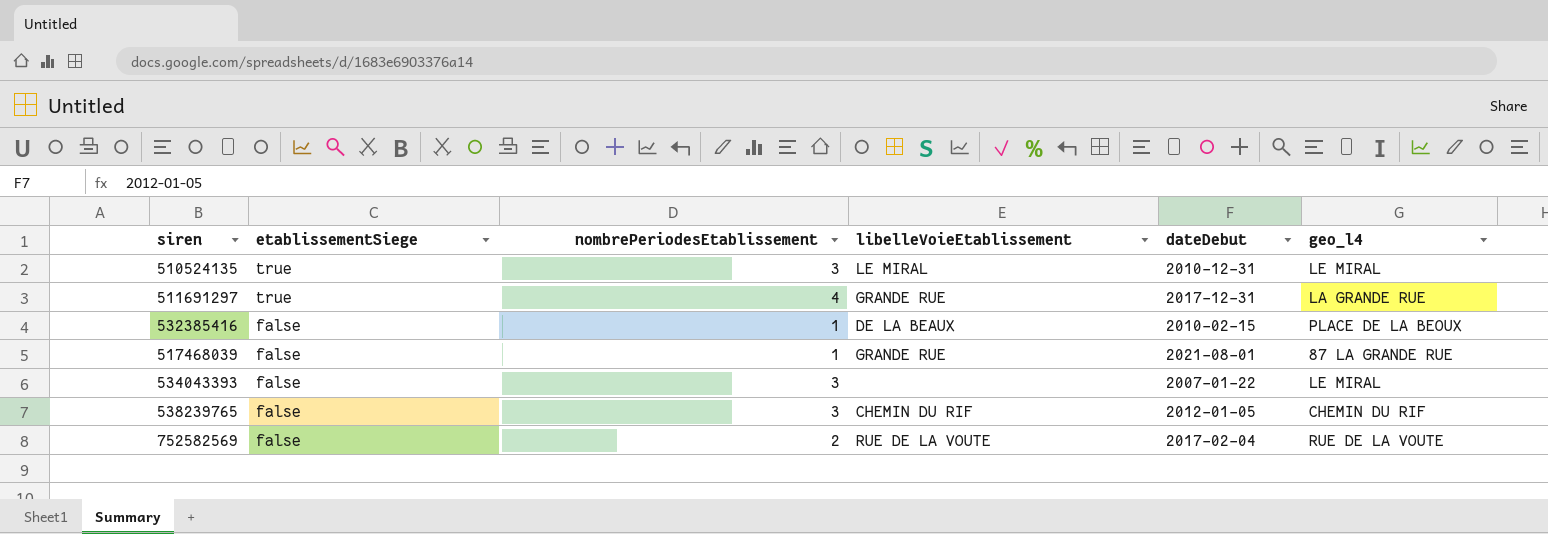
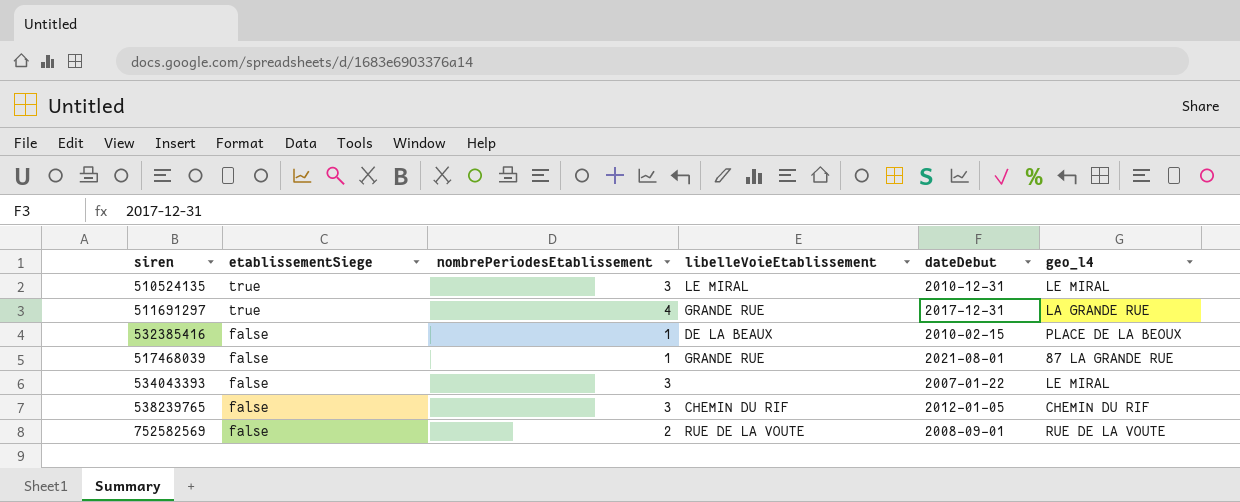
752582569 | dateDebut: 2017-02-04 -> 2008-09-01

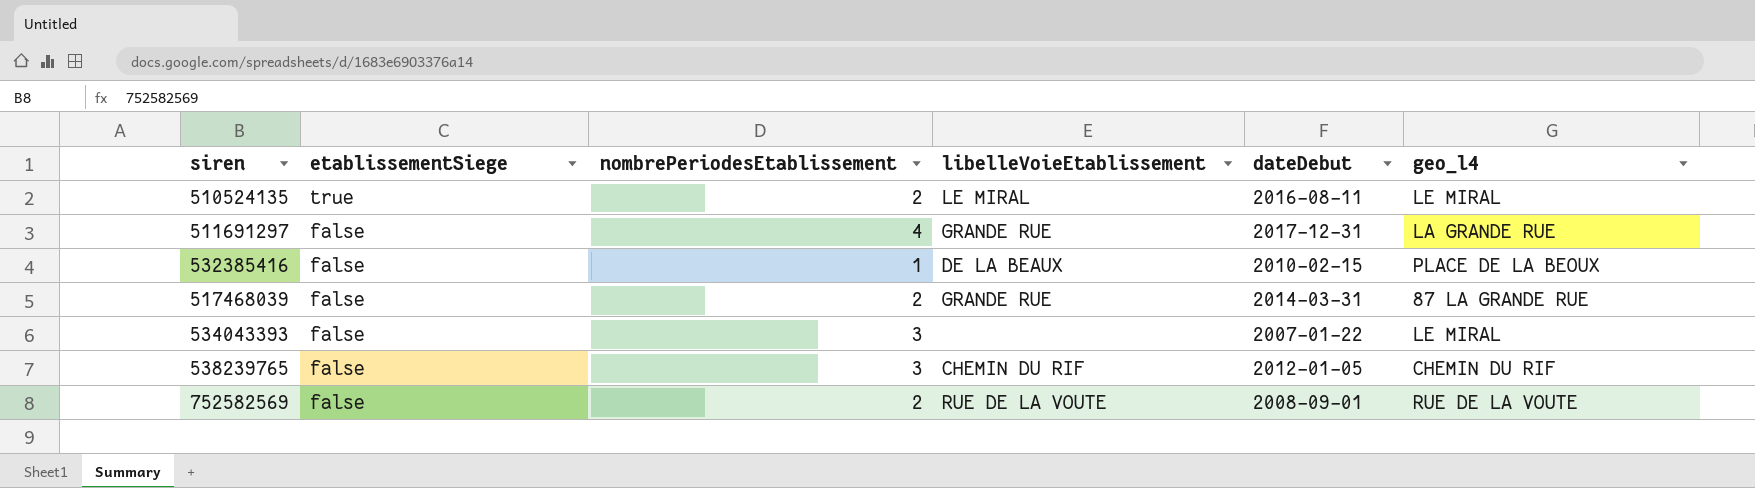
510524135 | nombrePeriodesEtablissement: 3 -> 2
510524135 | dateDebut: 2010-12-31 -> 2016-08-11
511691297 | etablissementSiege: true -> false
517468039 | nombrePeriodesEtablissement: 1 -> 2
517468039 | dateDebut: 2021-08-01 -> 2014-03-31

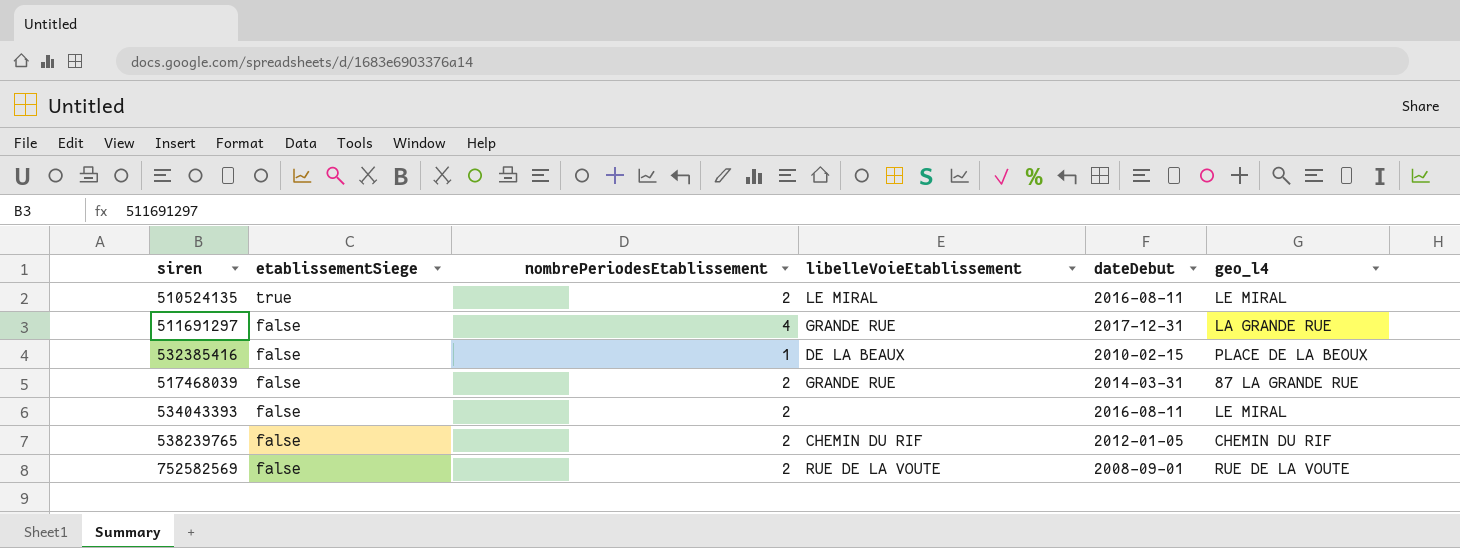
534043393 | nombrePeriodesEtablissement: 3 -> 2
534043393 | dateDebut: 2007-01-22 -> 2016-08-11
538239765 | nombrePeriodesEtablissement: 3 -> 2

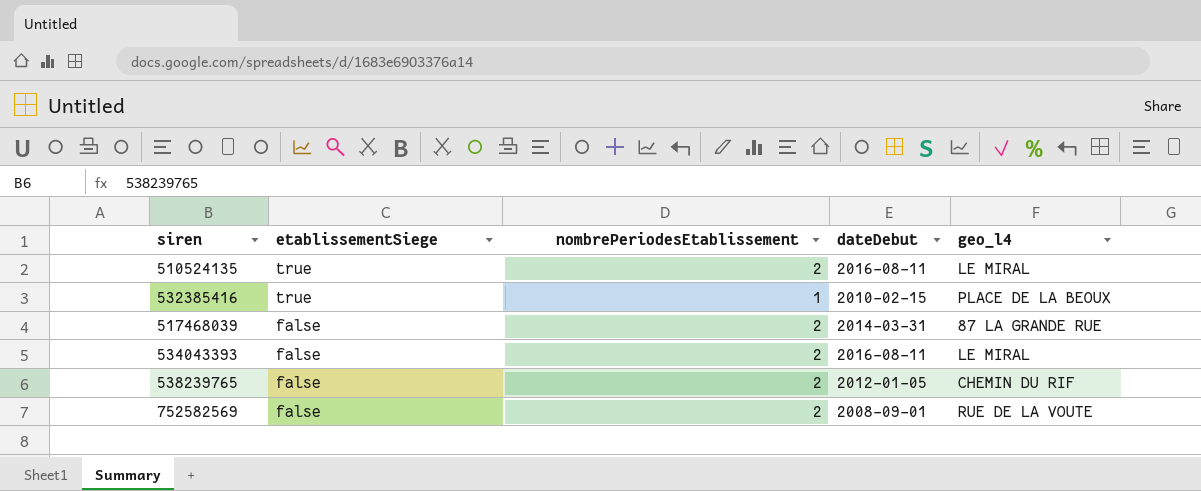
column libelleVoieEtablissement | position: 4 -> none
row 511691297: false | 4 | GRANDE RUE | 2017-12-31 | LA GRANDE RUE -> none
532385416 | etablissementSiege: false -> true

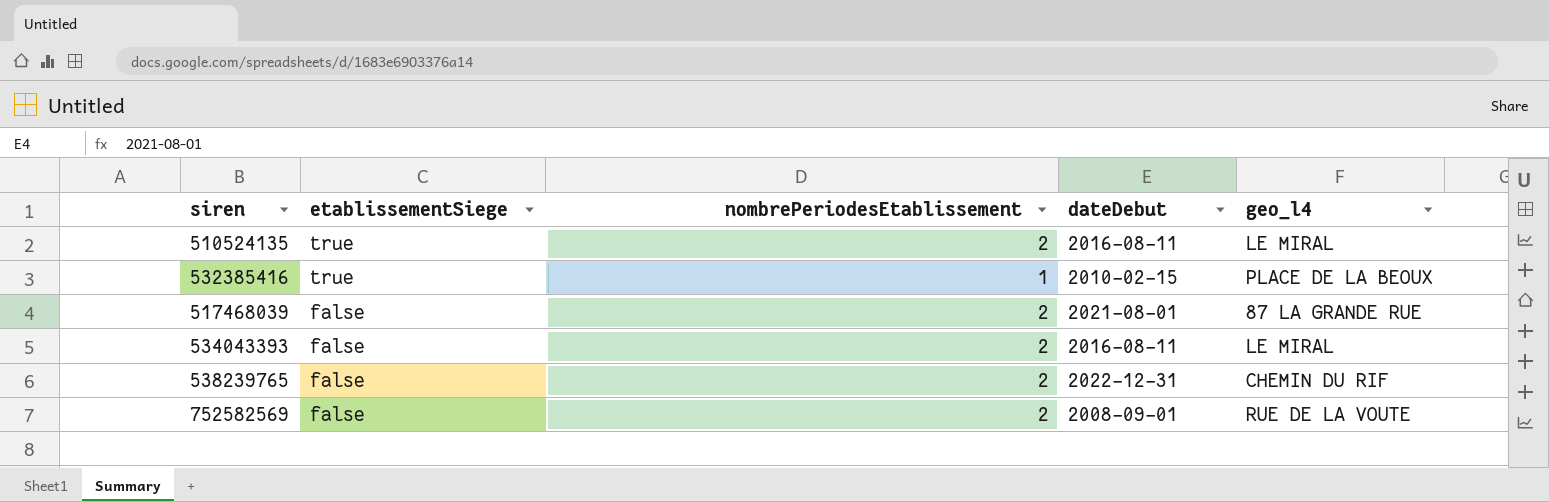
517468039 | dateDebut: 2014-03-31 -> 2021-08-01
538239765 | dateDebut: 2012-01-05 -> 2022-12-31

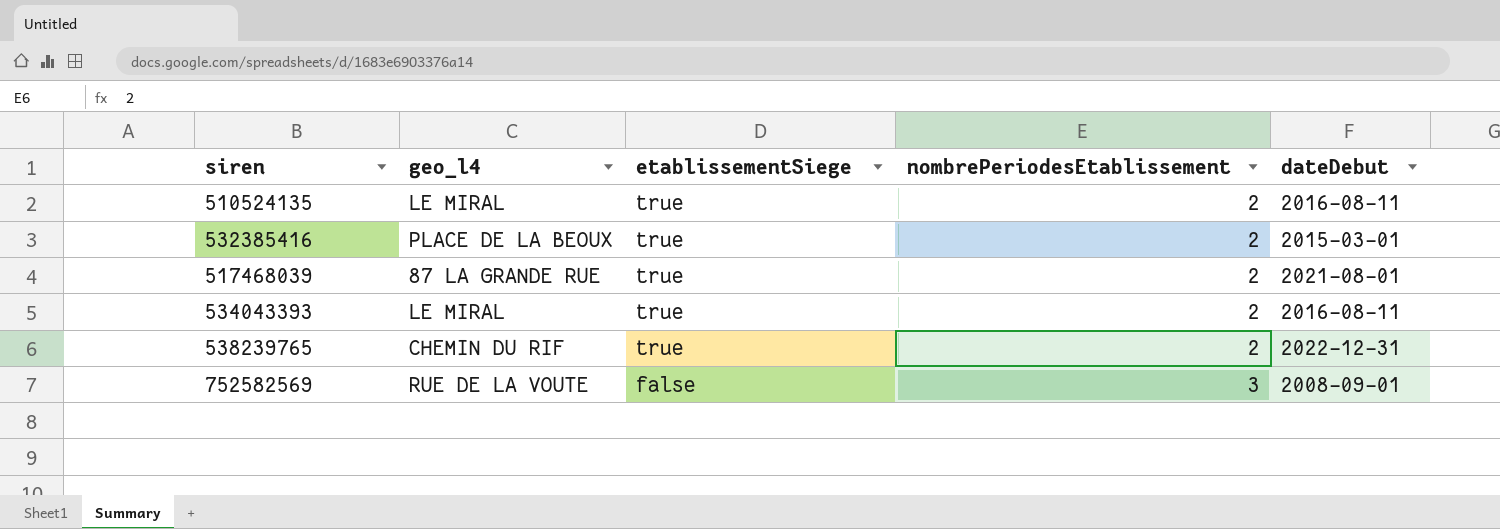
column geo_l4 | position: 5 -> 2
532385416 | nombrePeriodesEtablissement: 1 -> 2
532385416 | dateDebut: 2010-02-15 -> 2015-03-01
517468039 | etablissementSiege: false -> true
534043393 | etablissementSiege: false -> true
538239765 | etablissementSiege: false -> true
752582569 | nombrePeriodesEtablissement: 2 -> 3

